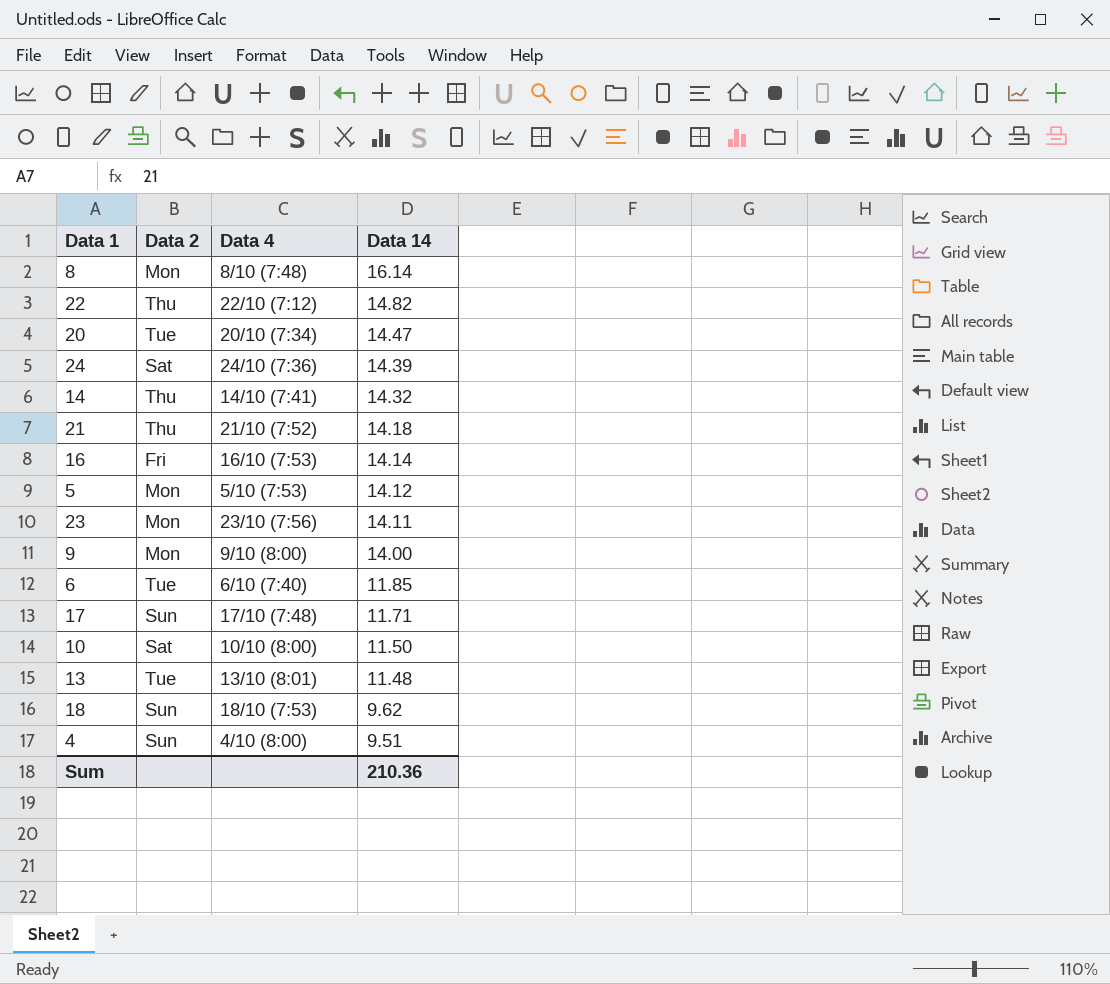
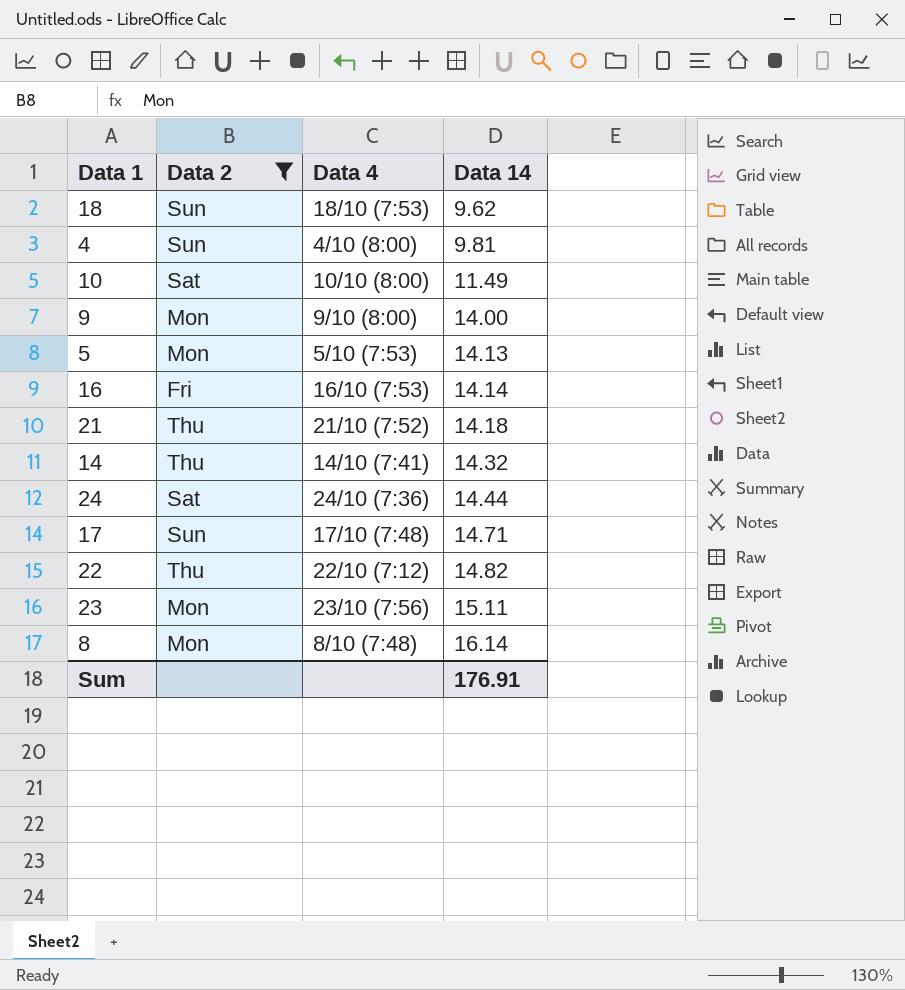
filter: none -> Data 2 != Tue
row order: Data 14 descending -> Data 14 ascending
4 | Data 14: 9.51 -> 9.81
10 | Data 14: 11.50 -> 11.49
5 | Data 14: 14.12 -> 14.13
24 | Data 14: 14.39 -> 14.44
17 | Data 14: 11.71 -> 14.71
23 | Data 14: 14.11 -> 15.11
Sum | Data 14: 210.36 -> 176.91

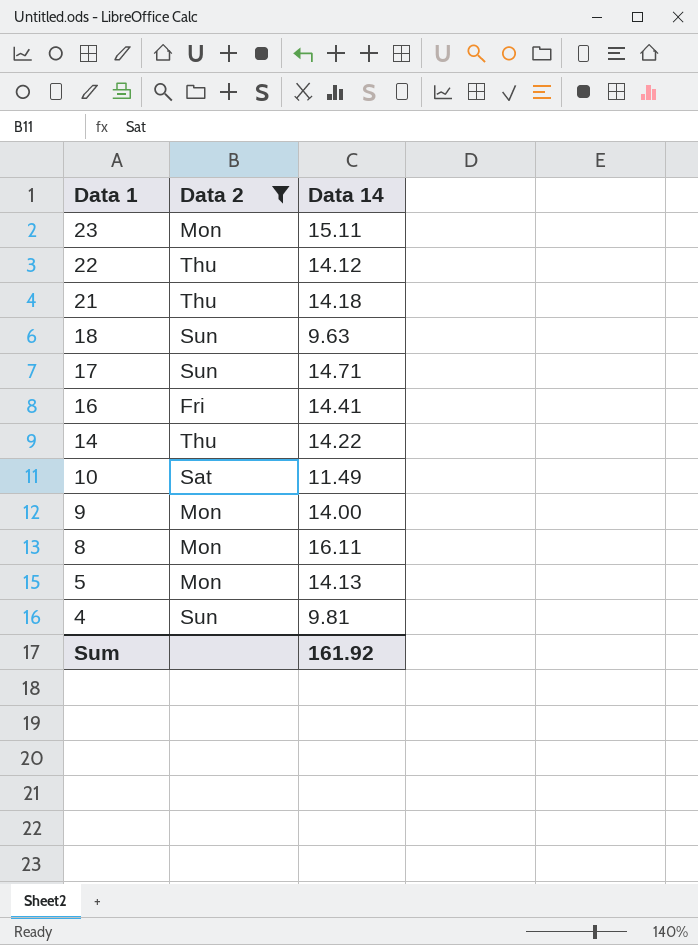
row order: Data 14 ascending -> Data 1 descending
column Data 4 | position: 3 -> none
row 24: Sat | 24/10 (7:36) | 14.44 -> none
22 | Data 14: 14.82 -> 14.12
18 | Data 14: 9.62 -> 9.63
16 | Data 14: 14.14 -> 14.41
14 | Data 14: 14.32 -> 14.22
8 | Data 14: 16.14 -> 16.11
Sum | Data 14: 176.91 -> 161.92

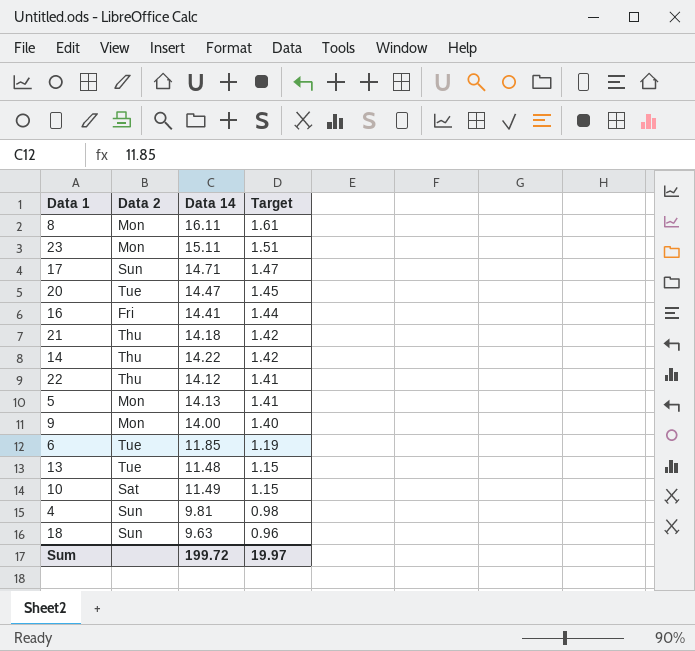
filter: Data 2 != Tue -> none
row order: Data 1 descending -> Target descending
column Target | formula: none -> [Data 14] * 0.1
Sum | Data 14: 161.92 -> 199.72

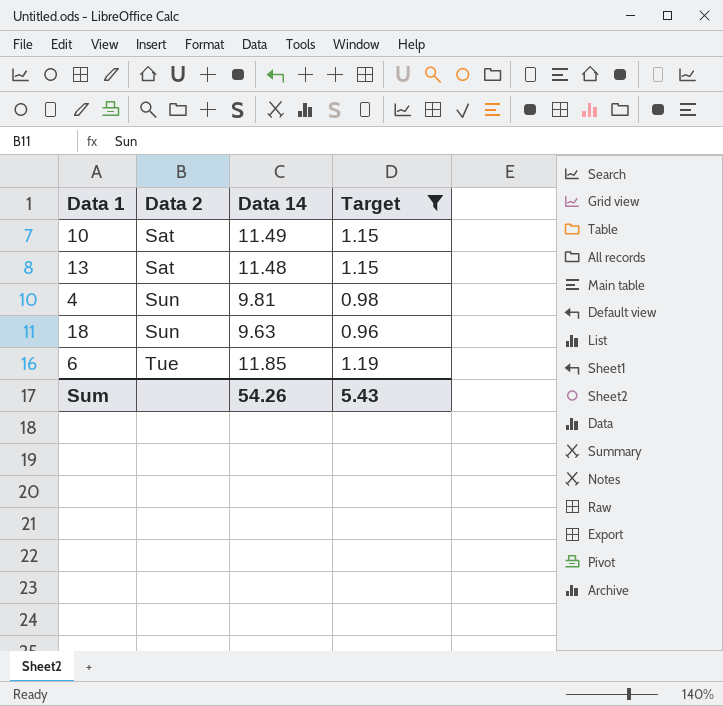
filter: none -> Target <= 1.19
row order: Target descending -> Data 2 ascending
13 | Data 2: Tue -> Sat
Sum | Data 14: 199.72 -> 54.26
Sum | Target: 19.97 -> 5.43

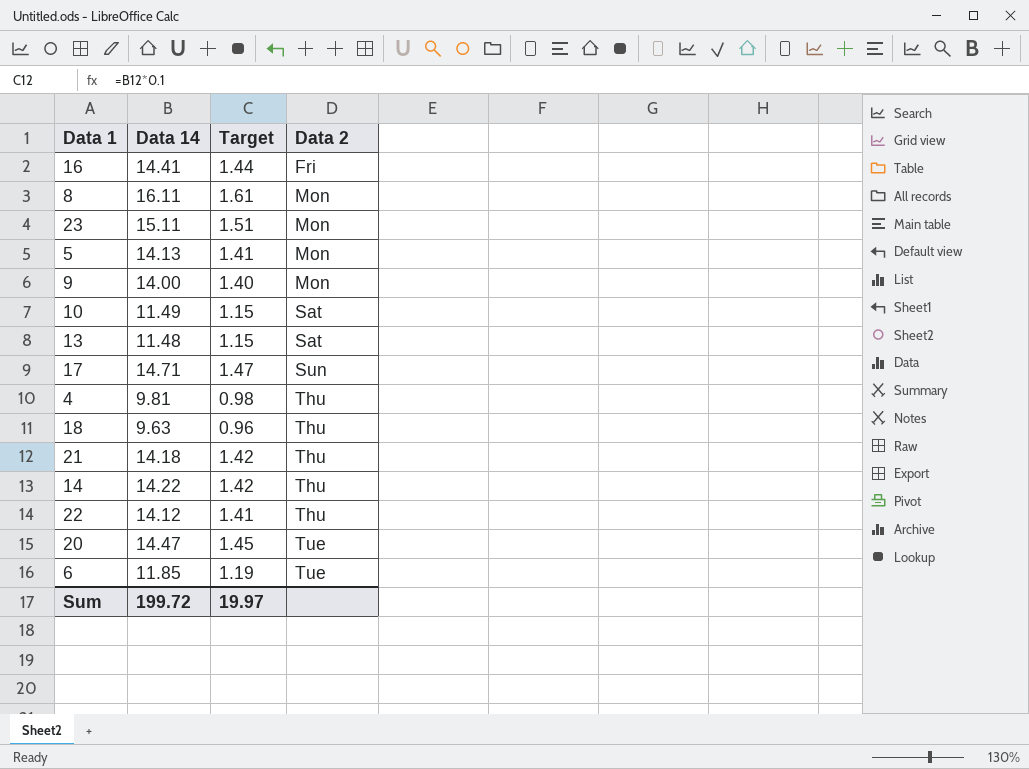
filter: Target <= 1.19 -> none
column Data 2 | position: 2 -> 4
4 | Data 2: Sun -> Thu
18 | Data 2: Sun -> Thu
Sum | Data 14: 54.26 -> 199.72
Sum | Target: 5.43 -> 19.97

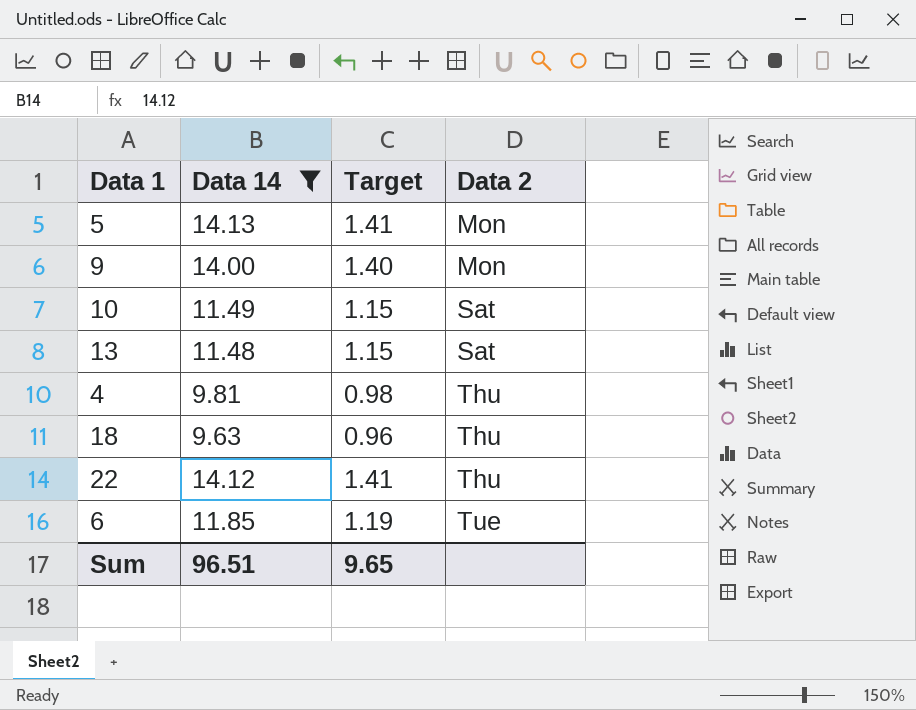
filter: none -> Data 14 <= 14.13
Sum | Data 14: 199.72 -> 96.51
Sum | Target: 19.97 -> 9.65

